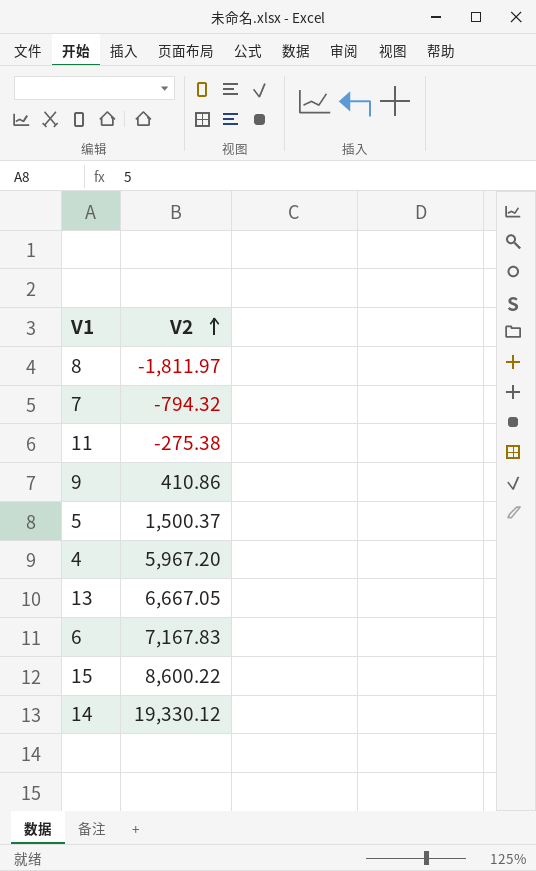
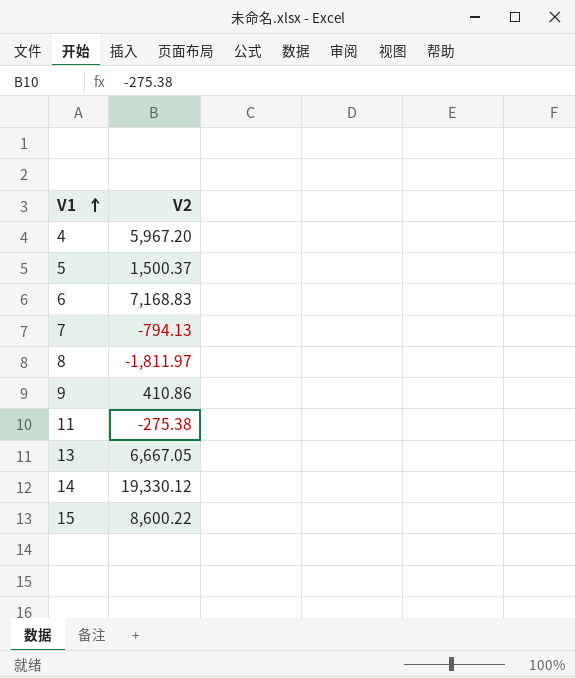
row order: V2 ascending -> V1 ascending
6 | V2: 7,167.83 -> 7,168.83
7 | V2: -794.32 -> -794.13

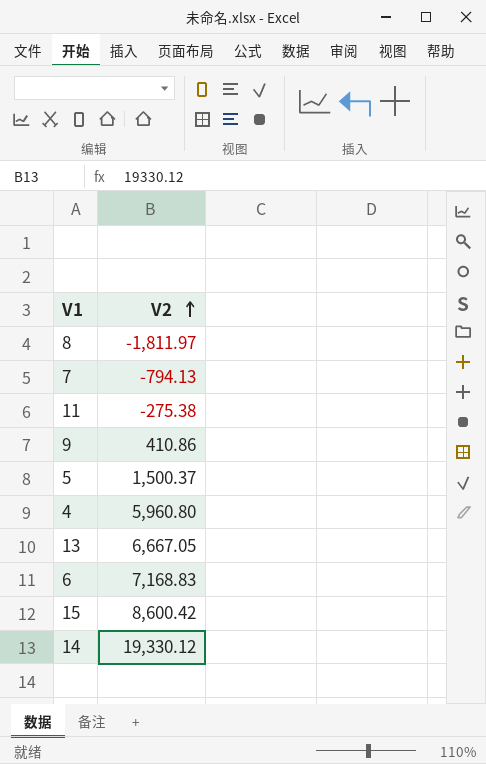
row order: V1 ascending -> V2 ascending
4 | V2: 5,967.20 -> 5,960.80
15 | V2: 8,600.22 -> 8,600.42

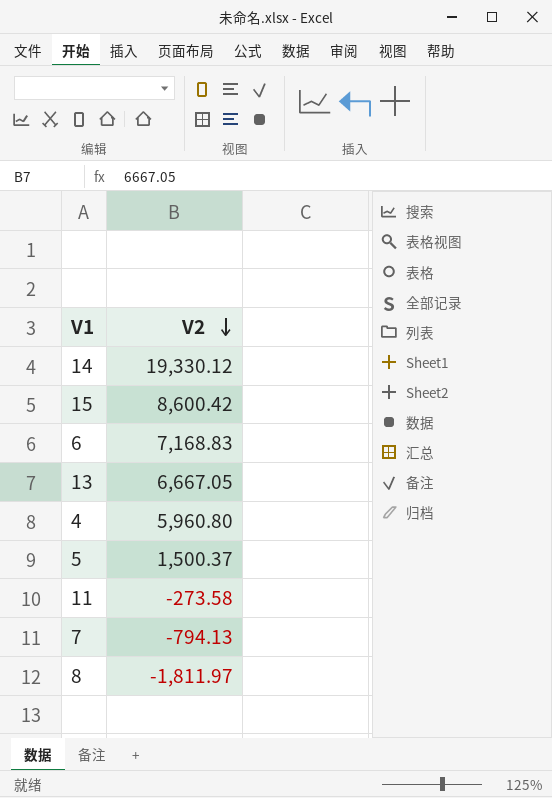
row order: V2 ascending -> V2 descending
row 9: 410.86 -> none
11 | V2: -275.38 -> -273.58

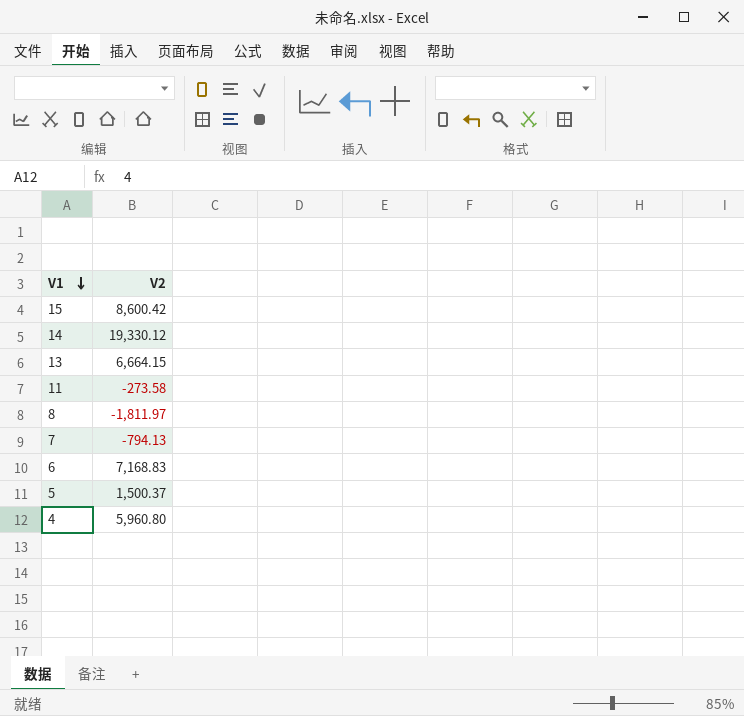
row order: V2 descending -> V1 descending
13 | V2: 6,667.05 -> 6,664.15

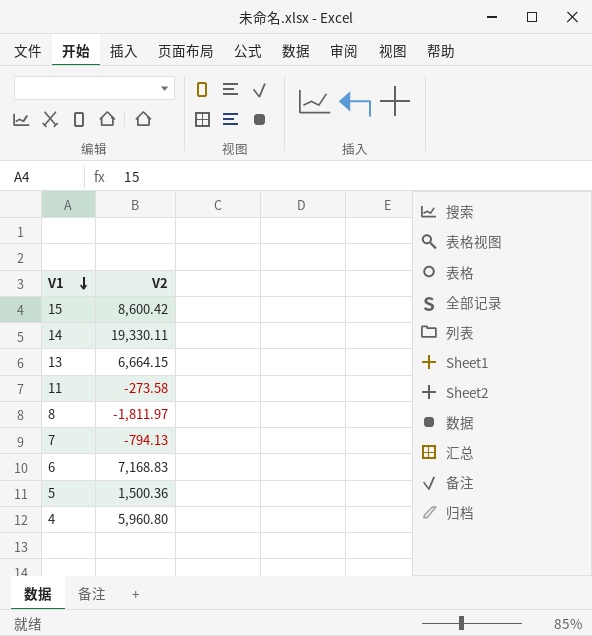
14 | V2: 19,330.12 -> 19,330.11
5 | V2: 1,500.37 -> 1,500.36

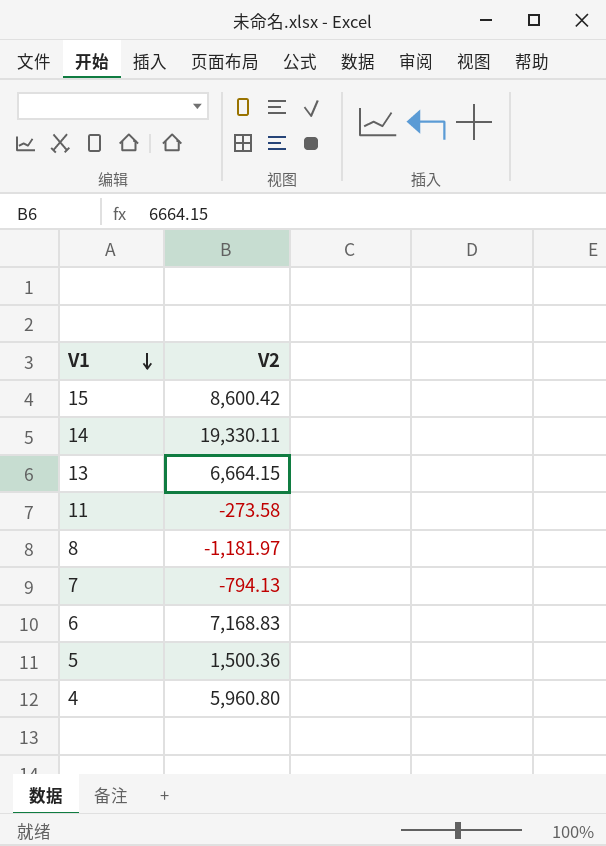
8 | V2: -1,811.97 -> -1,181.97

